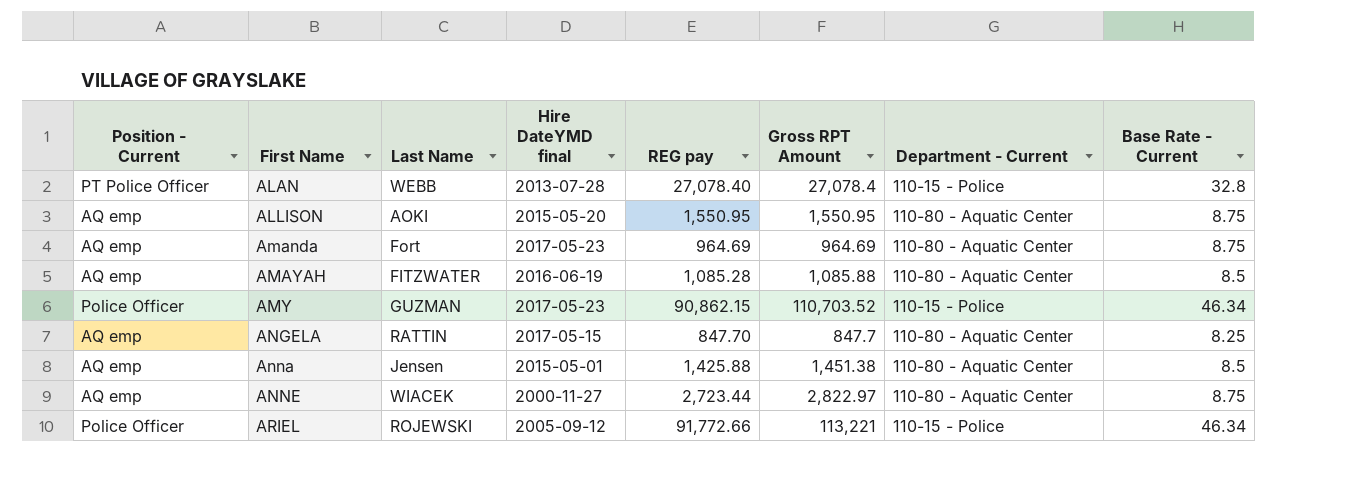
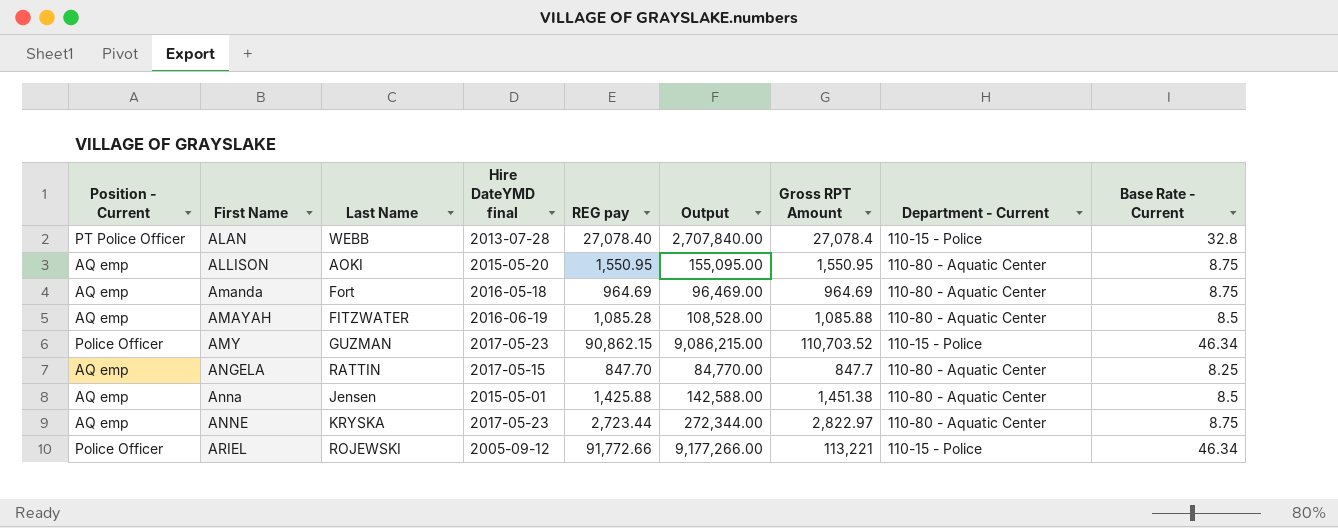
column Output | formula: none -> [REG pay] * 100
Amanda | Hire DateYMD final: 2017-05-23 -> 2016-05-18
ANNE | Last Name: WIACEK -> KRYSKA
ANNE | Hire DateYMD final: 2000-11-27 -> 2017-05-23

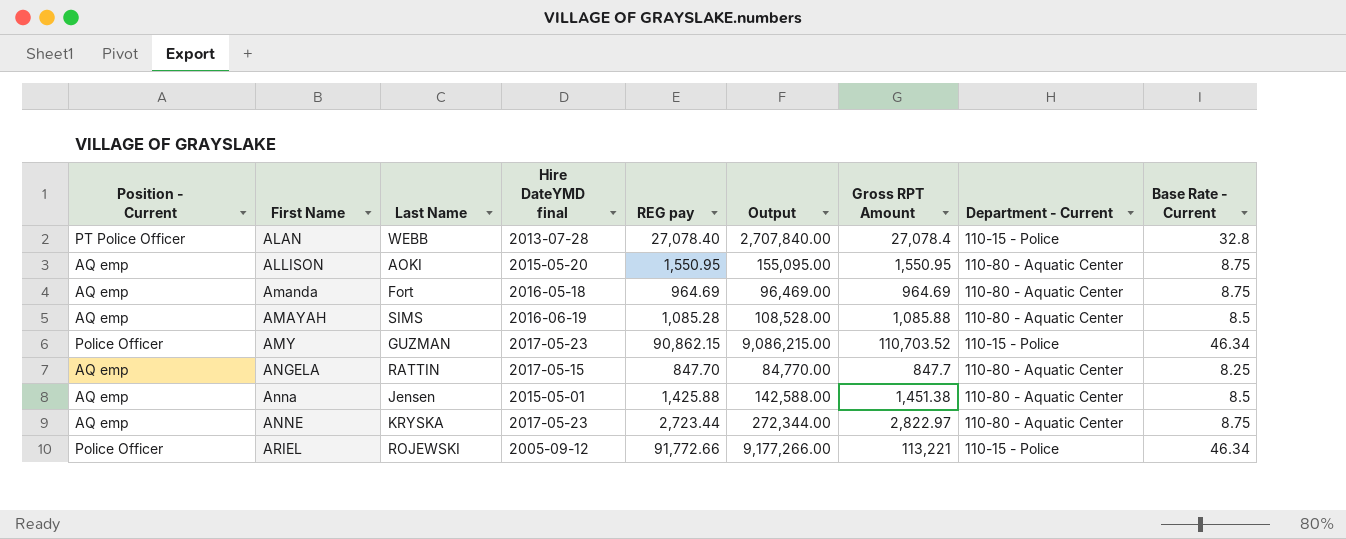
AMAYAH | Last Name: FITZWATER -> SIMS

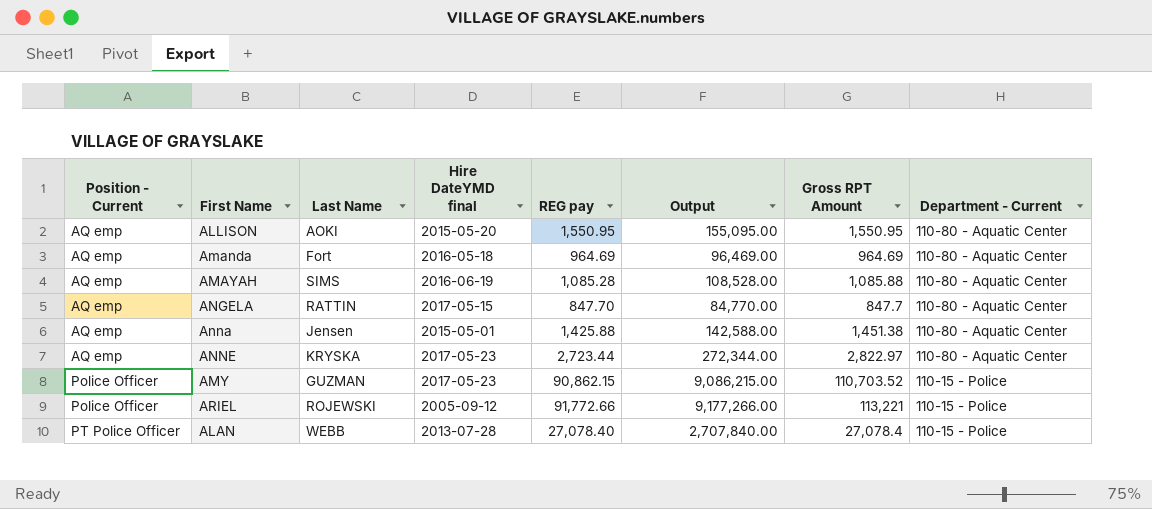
row order: First Name ascending -> Position - Current ascending
column Base Rate - Current | position: 9 -> none

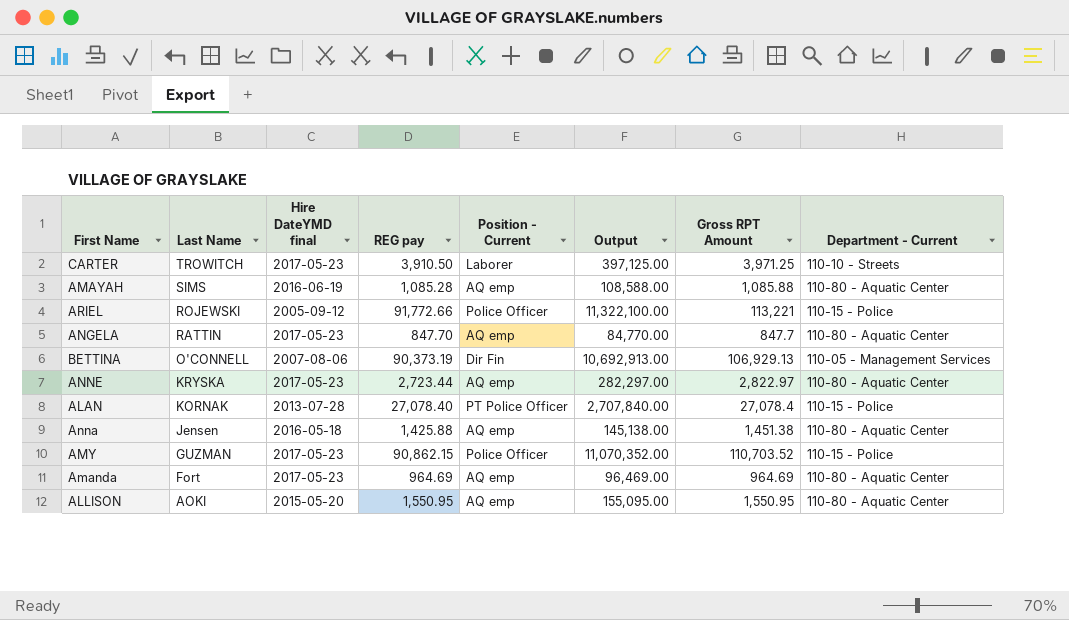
row order: Position - Current ascending -> Last Name descending
column Position - Current | position: 1 -> 5
column Output | formula: [REG pay] * 100 -> [Gross RPT Amount] * 100
row CARTER: none -> TROWITCH | 2017-05-23 | 3,910.50 | Laborer | 397,125.00 | 3,971.25 | 110-10 - Streets
ANGELA | Hire DateYMD final: 2017-05-15 -> 2017-05-23
row BETTINA: none -> O'CONNELL | 2007-08-06 | 90,373.19 | Dir Fin | 10,692,913.00 | 106,929.13 | 110-05 - Management Services
ALAN | Last Name: WEBB -> KORNAK
Anna | Hire DateYMD final: 2015-05-01 -> 2016-05-18
Amanda | Hire DateYMD final: 2016-05-18 -> 2017-05-23

